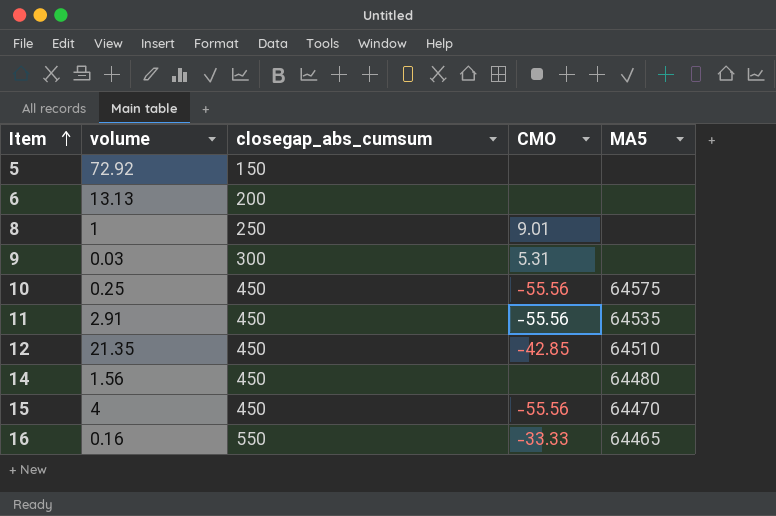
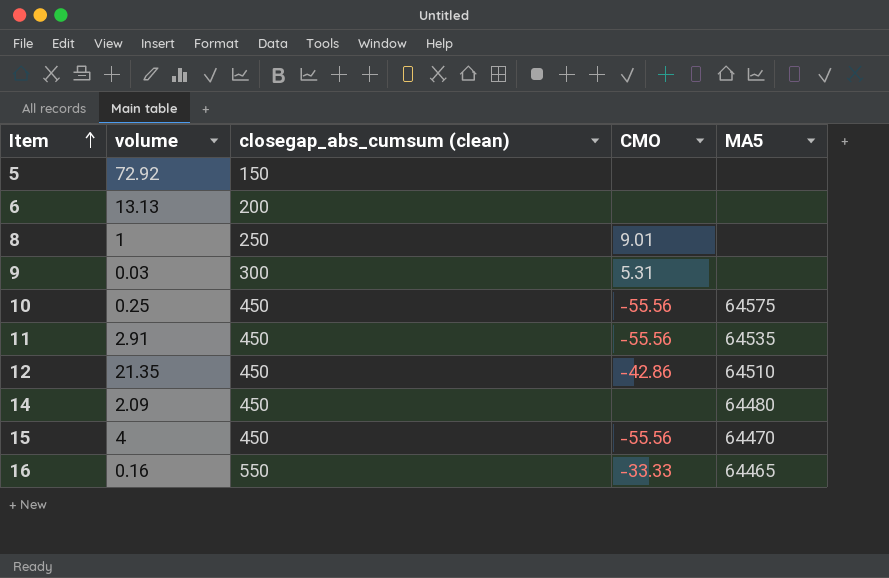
column name: closegap_abs_cumsum -> closegap_abs_cumsum (clean)
12 | CMO: -42.85 -> -42.86
14 | volume: 1.56 -> 2.09

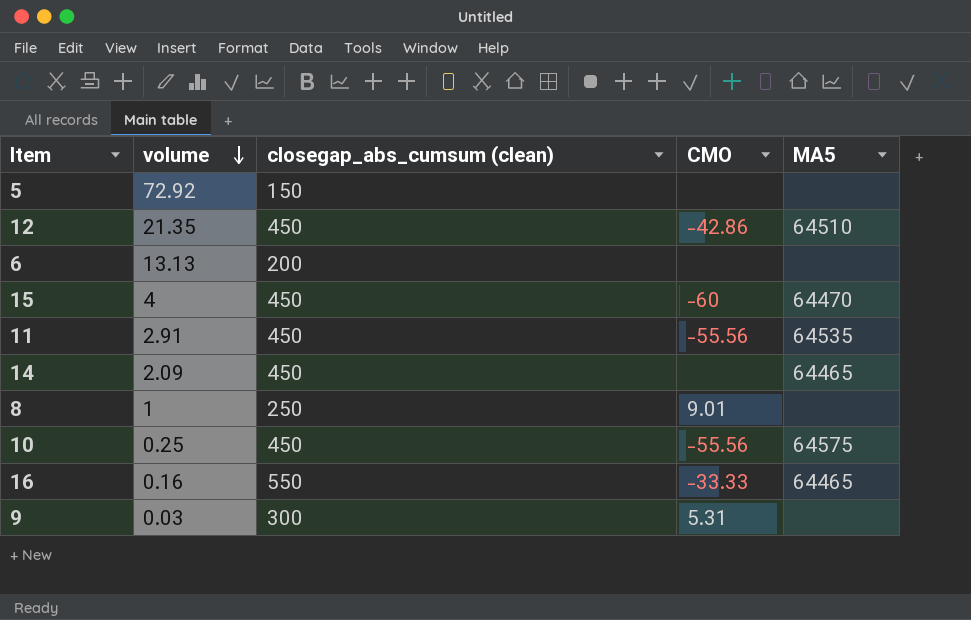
row order: Item ascending -> volume descending
15 | CMO: -55.56 -> -60
14 | MA5: 64480 -> 64465

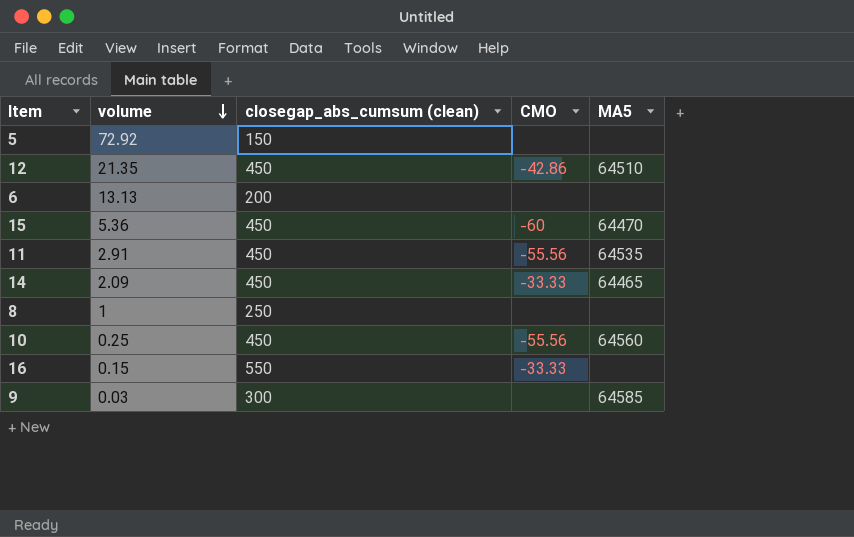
15 | volume: 4 -> 5.36
14 | CMO: none -> -33.33
8 | CMO: 9.01 -> none
10 | MA5: 64575 -> 64560
16 | volume: 0.16 -> 0.15
16 | MA5: 64465 -> none
9 | CMO: 5.31 -> none
9 | MA5: none -> 64585

